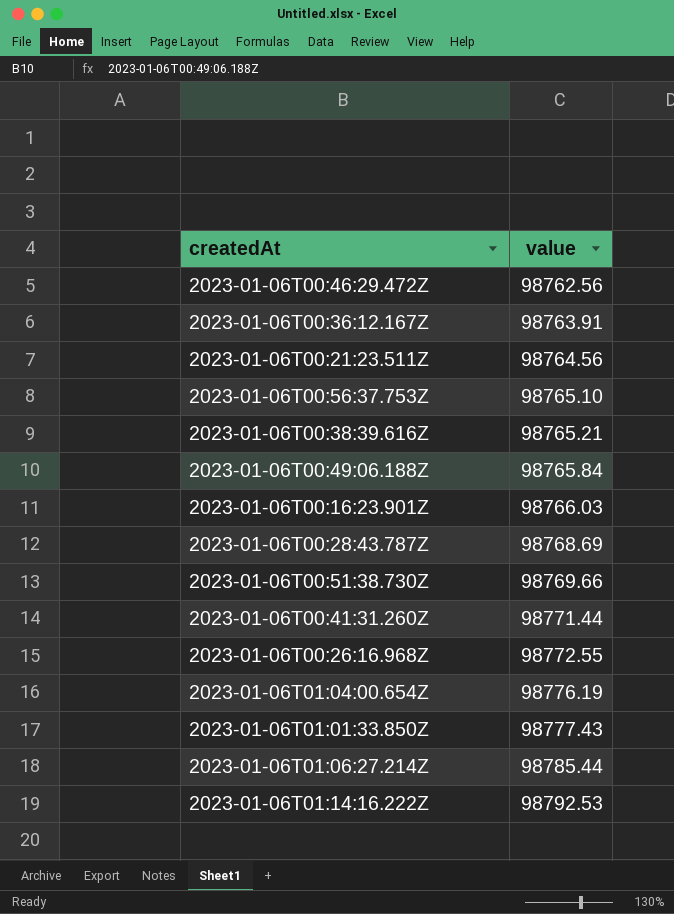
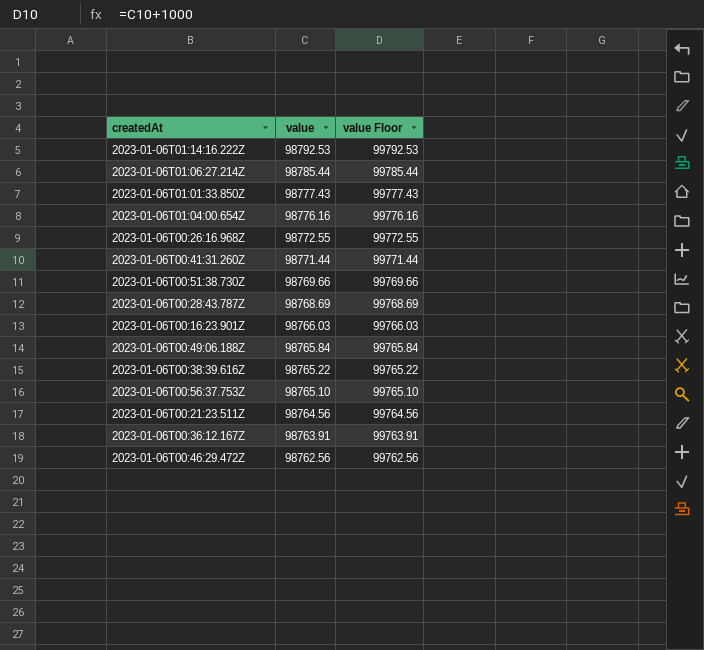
row order: value ascending -> value descending
column value Floor | formula: none -> [value] + 1000
2023-01-06T01:04:00.654Z | value: 98776.19 -> 98776.16
2023-01-06T00:38:39.616Z | value: 98765.21 -> 98765.22

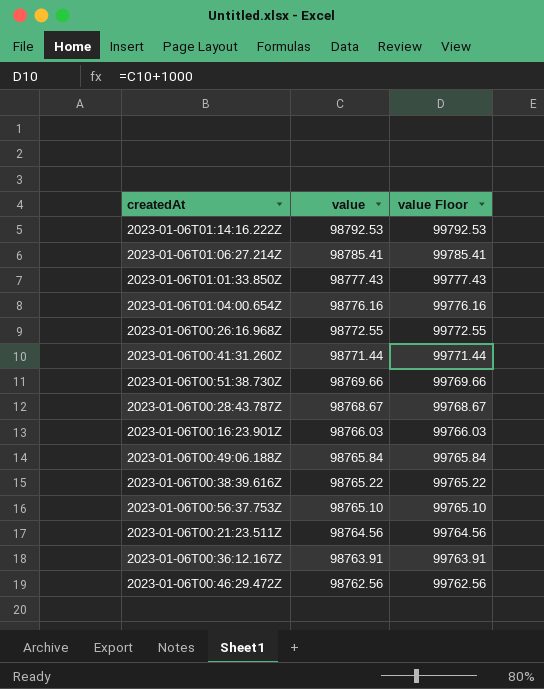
2023-01-06T01:06:27.214Z | value: 98785.44 -> 98785.41
2023-01-06T01:06:27.214Z | value Floor: 99785.44 -> 99785.41
2023-01-06T00:28:43.787Z | value: 98768.69 -> 98768.67
2023-01-06T00:28:43.787Z | value Floor: 99768.69 -> 99768.67

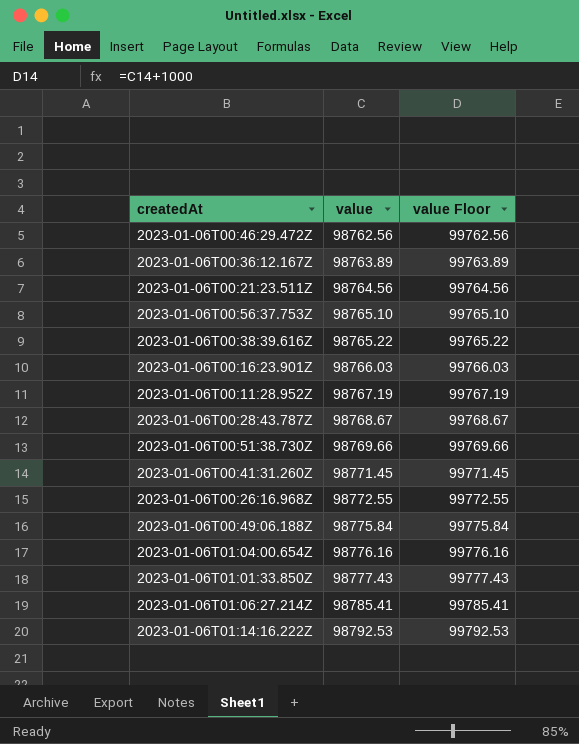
row order: value descending -> value ascending
2023-01-06T00:36:12.167Z | value: 98763.91 -> 98763.89
2023-01-06T00:36:12.167Z | value Floor: 99763.91 -> 99763.89
row 2023-01-06T00:11:28.952Z: none -> 98767.19 | 99767.19
2023-01-06T00:41:31.260Z | value: 98771.44 -> 98771.45
2023-01-06T00:41:31.260Z | value Floor: 99771.44 -> 99771.45
2023-01-06T00:49:06.188Z | value: 98765.84 -> 98775.84
2023-01-06T00:49:06.188Z | value Floor: 99765.84 -> 99775.84

